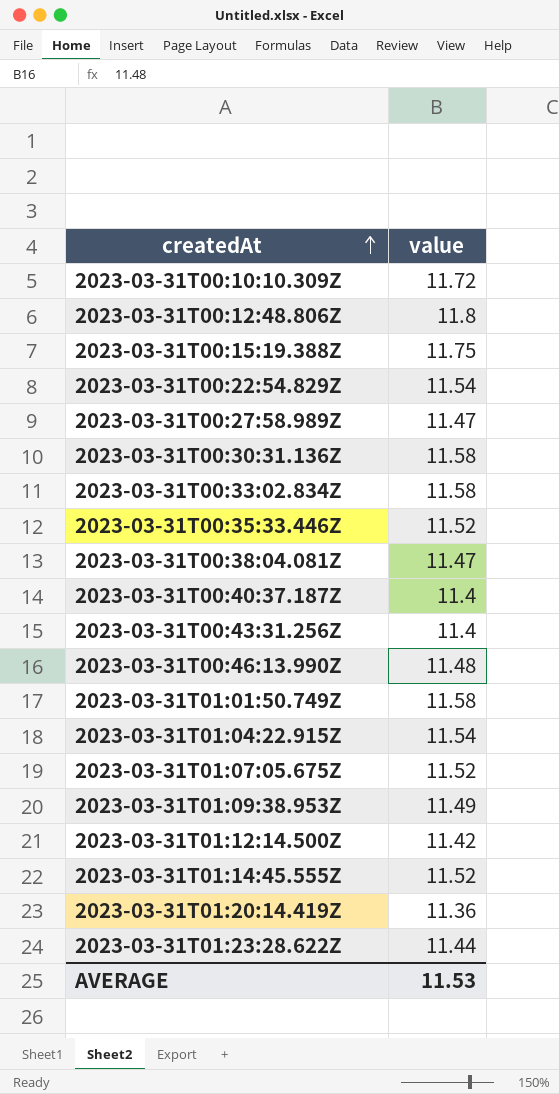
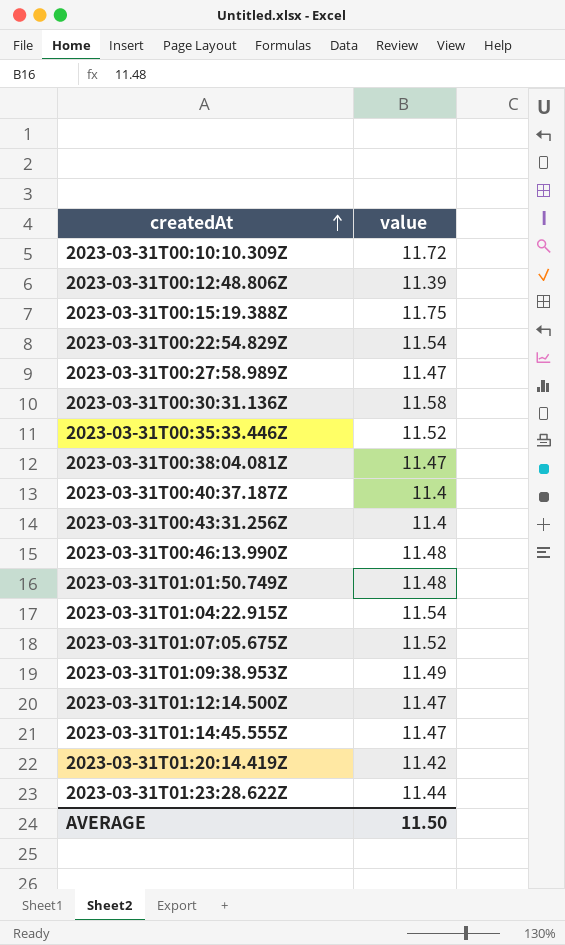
row 2023-03-31T00:33:02.834Z: 11.58 -> none
2023-03-31T00:12:48.806Z | value: 11.8 -> 11.39
2023-03-31T01:01:50.749Z | value: 11.58 -> 11.48
2023-03-31T01:12:14.500Z | value: 11.42 -> 11.47
2023-03-31T01:14:45.555Z | value: 11.52 -> 11.47
2023-03-31T01:20:14.419Z | value: 11.36 -> 11.42
AVERAGE | value: 11.53 -> 11.50

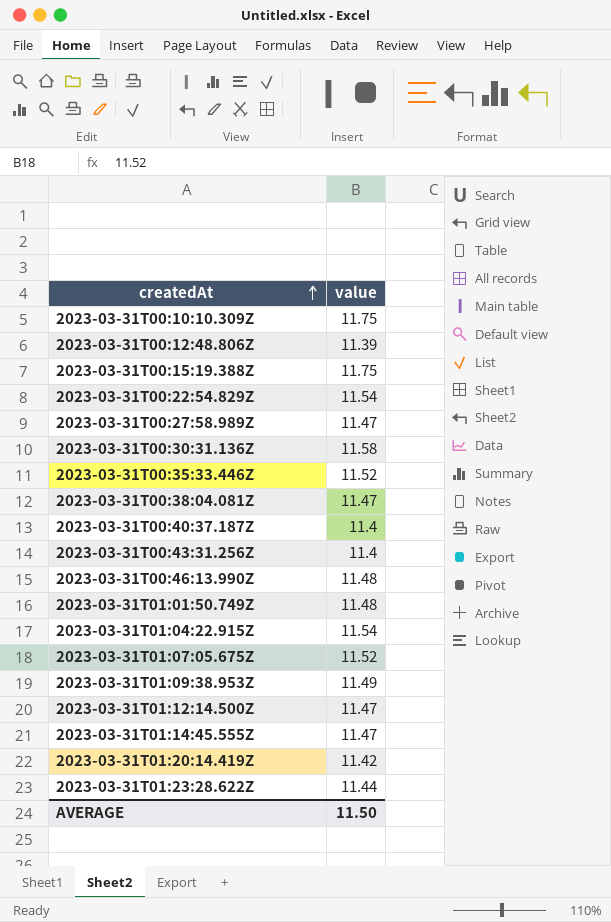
2023-03-31T00:10:10.309Z | value: 11.72 -> 11.75

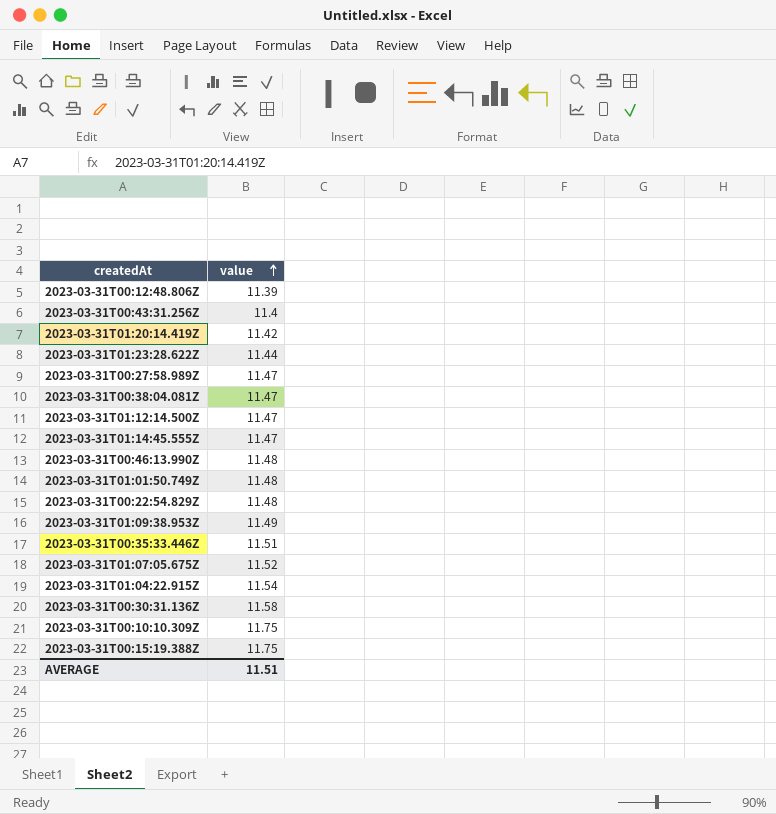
row order: createdAt ascending -> value ascending
row 2023-03-31T00:40:37.187Z: 11.4 -> none
2023-03-31T00:22:54.829Z | value: 11.54 -> 11.48
2023-03-31T00:35:33.446Z | value: 11.52 -> 11.51
AVERAGE | value: 11.50 -> 11.51

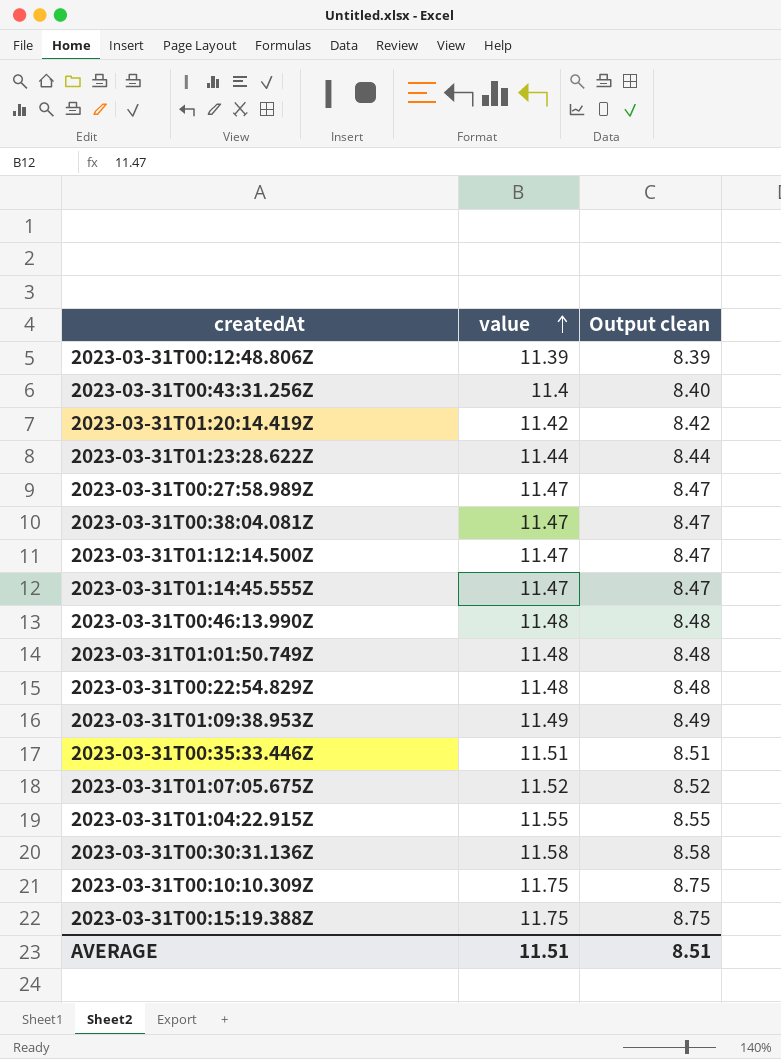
column Output clean | formula: none -> [value] - 3
2023-03-31T01:04:22.915Z | value: 11.54 -> 11.55

